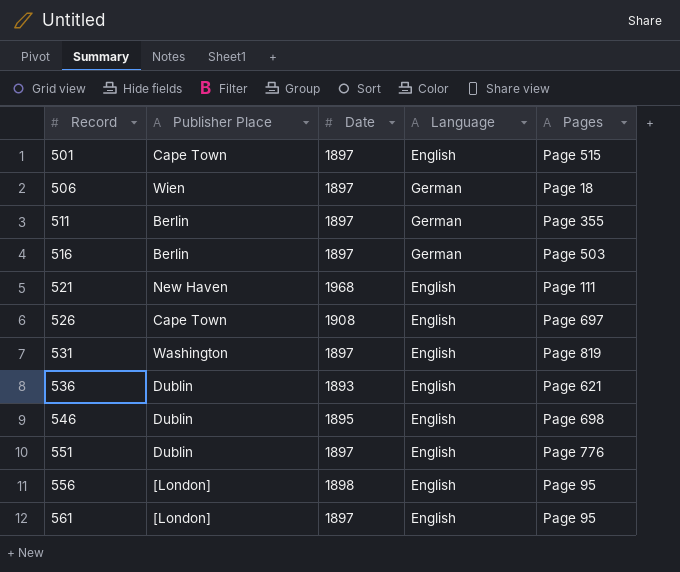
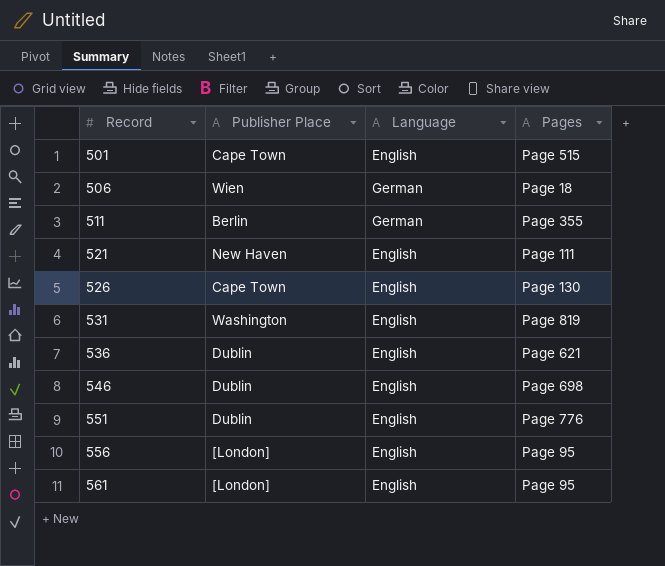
column Date | position: 3 -> none
row 516: Berlin | 1897 | German | Page 503 -> none
526 | Pages: Page 697 -> Page 130

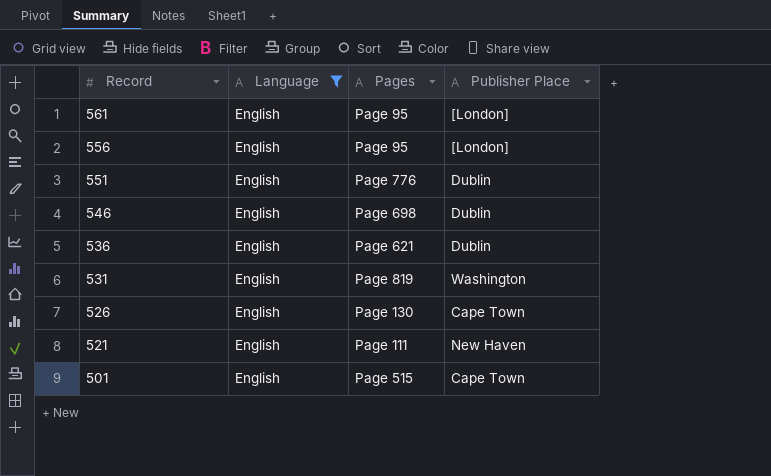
filter: none -> Language = English
row order: Record ascending -> Record descending
column Publisher Place | position: 2 -> 4

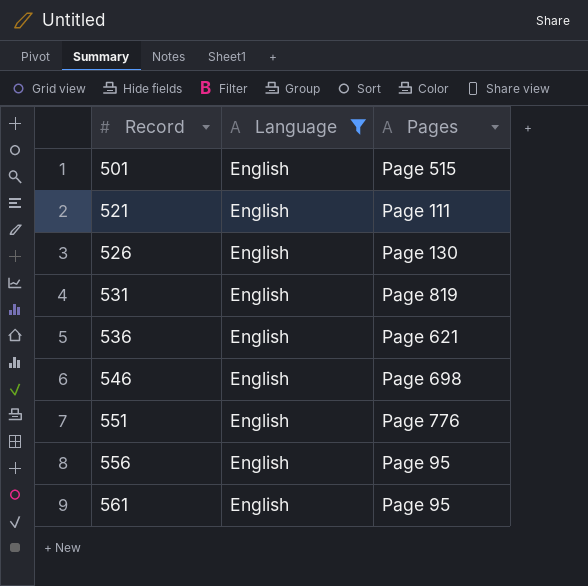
row order: Record descending -> Record ascending
column Publisher Place | position: 4 -> none

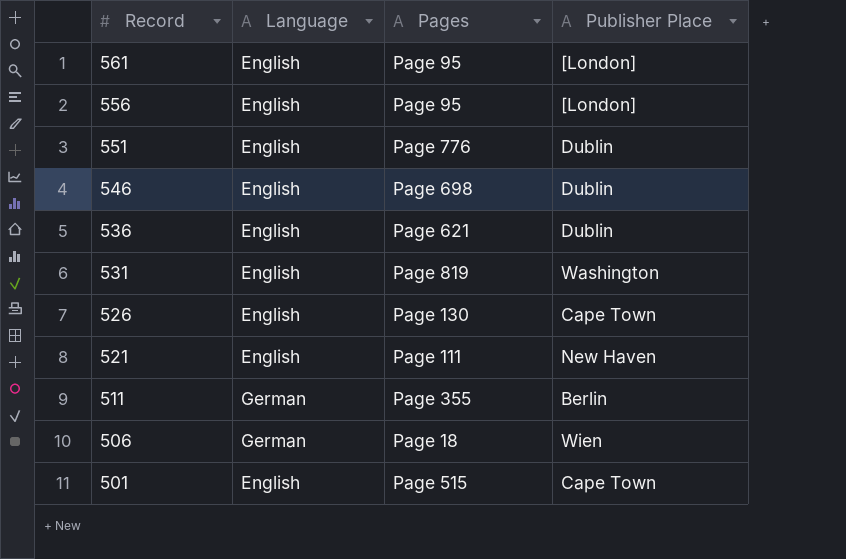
filter: Language = English -> none
row order: Record ascending -> Record descending
column Publisher Place | position: none -> 4

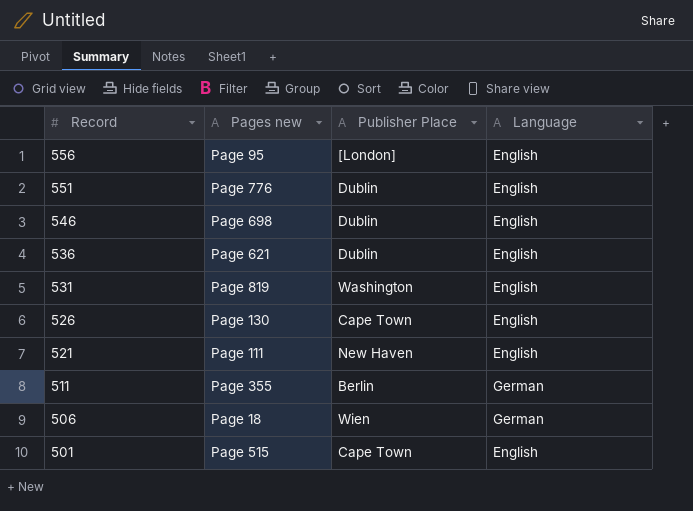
column name: Pages -> Pages new
column Language | position: 2 -> 4
row 561: English | Page 95 | [London] -> none

